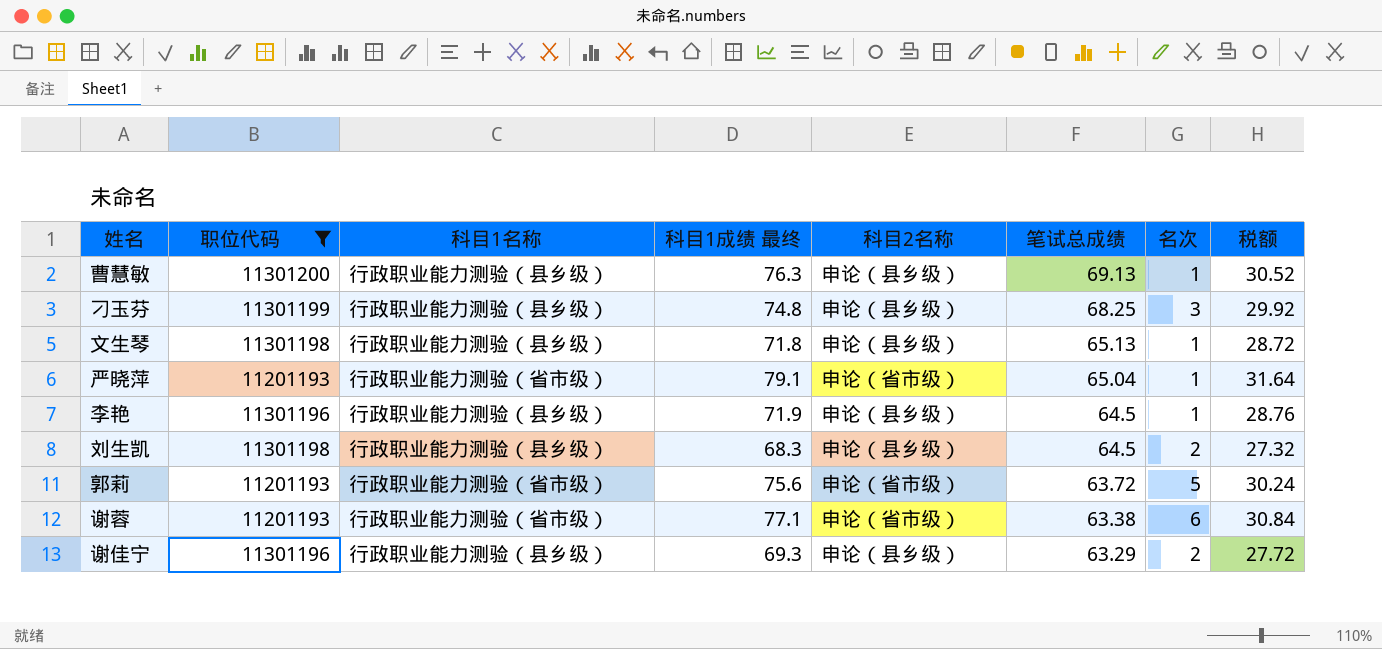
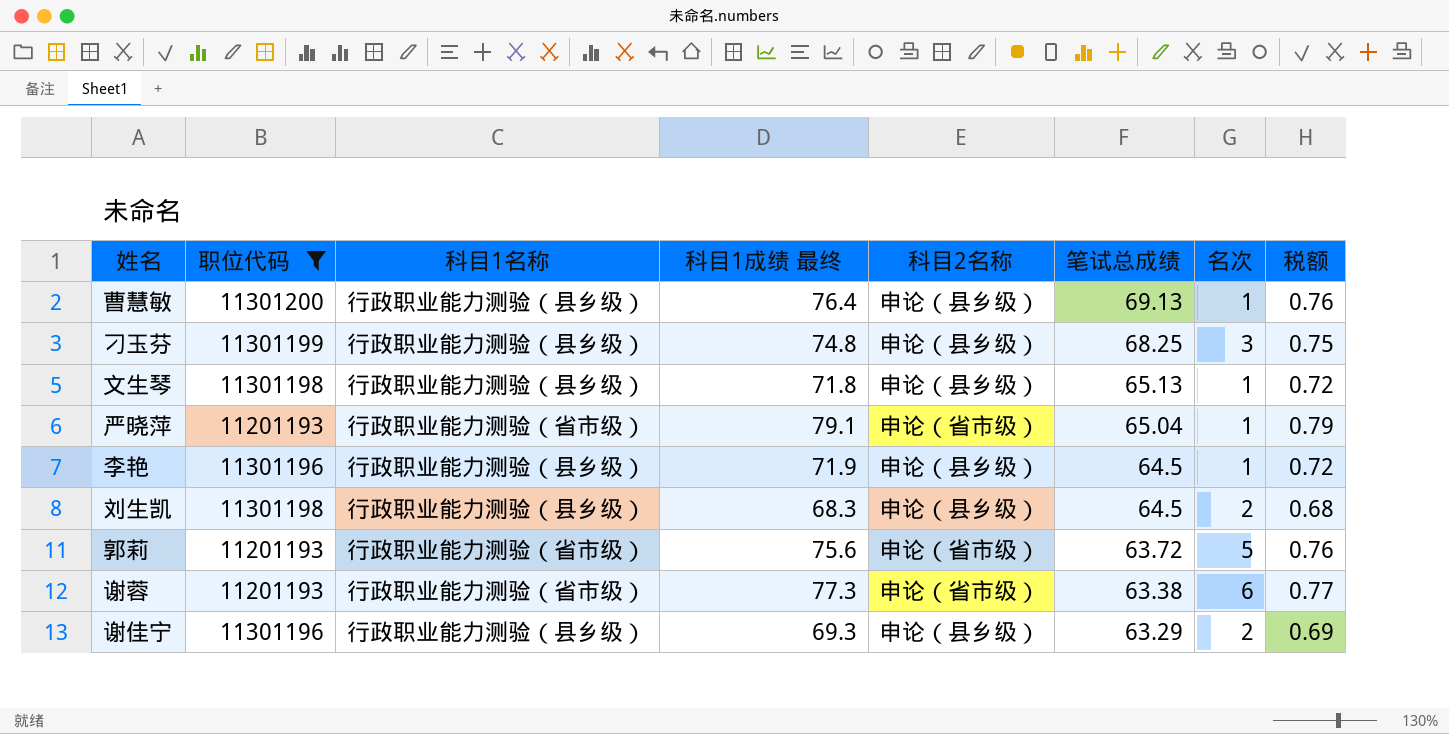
column 税额 | formula: [科目1成绩 最终] * 0.4 -> [科目1成绩 最终] * 0.01
曹慧敏 | 科目1成绩 最终: 76.3 -> 76.4
谢蓉 | 科目1成绩 最终: 77.1 -> 77.3

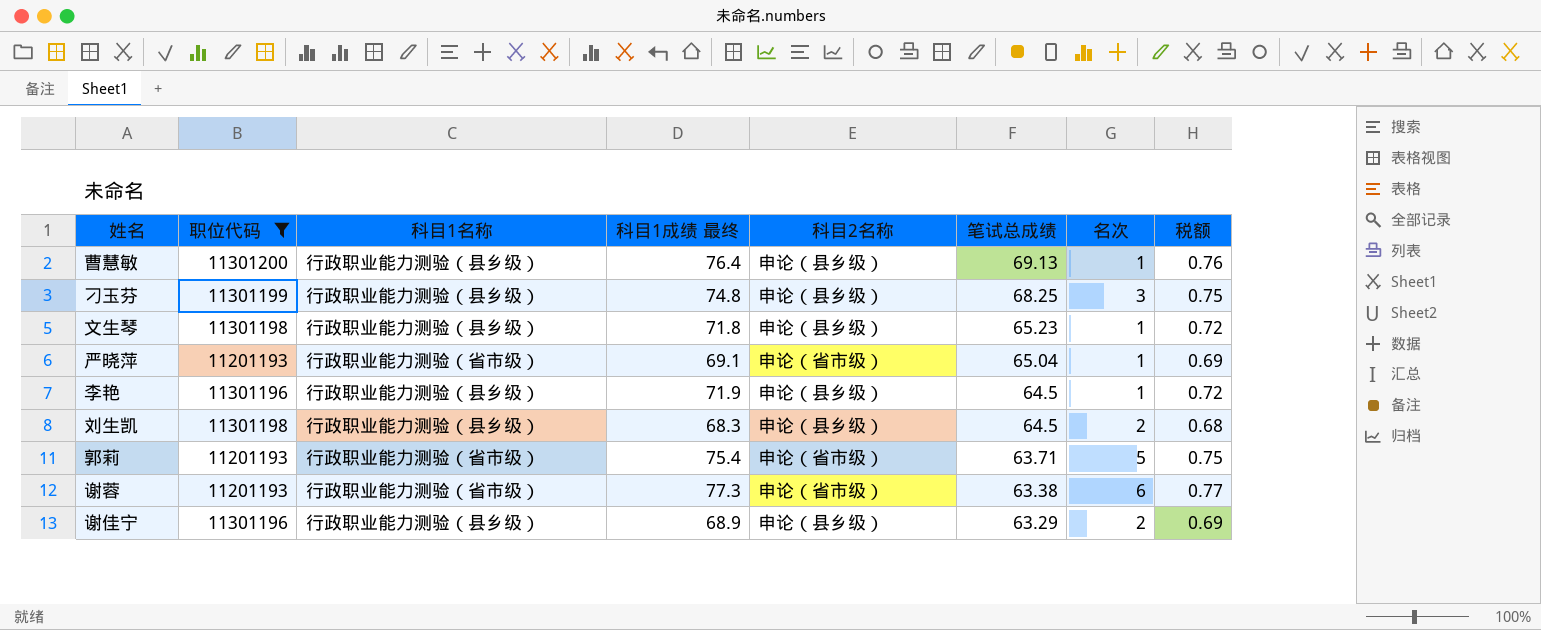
文生琴 | 笔试总成绩: 65.13 -> 65.23
严晓萍 | 科目1成绩 最终: 79.1 -> 69.1
严晓萍 | 税额: 0.79 -> 0.69
郭莉 | 科目1成绩 最终: 75.6 -> 75.4
郭莉 | 笔试总成绩: 63.72 -> 63.71
郭莉 | 税额: 0.76 -> 0.75
谢佳宁 | 科目1成绩 最终: 69.3 -> 68.9

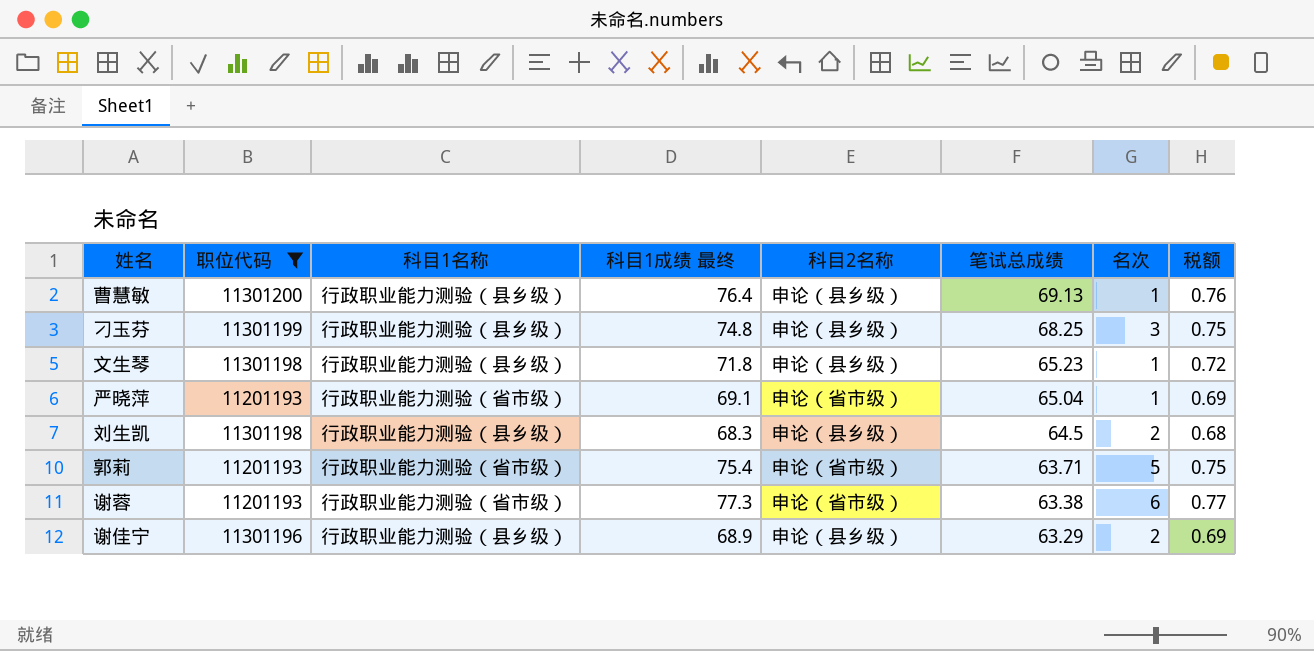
row 李艳: 11301196 | 行政职业能力测验（县乡级） | 71.9 | 申论（县乡级） | 64.5 | 1 | 0.72 -> none

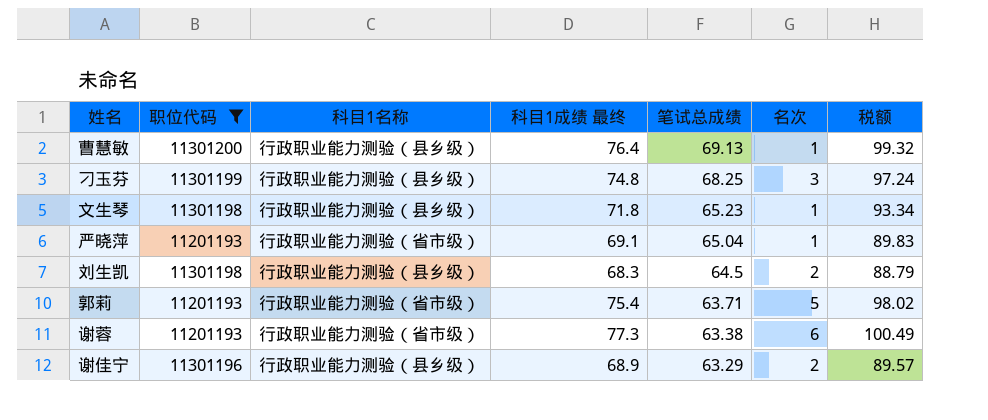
column 科目2名称 | position: 5 -> none
column 税额 | formula: [科目1成绩 最终] * 0.01 -> [科目1成绩 最终] * 1.3

